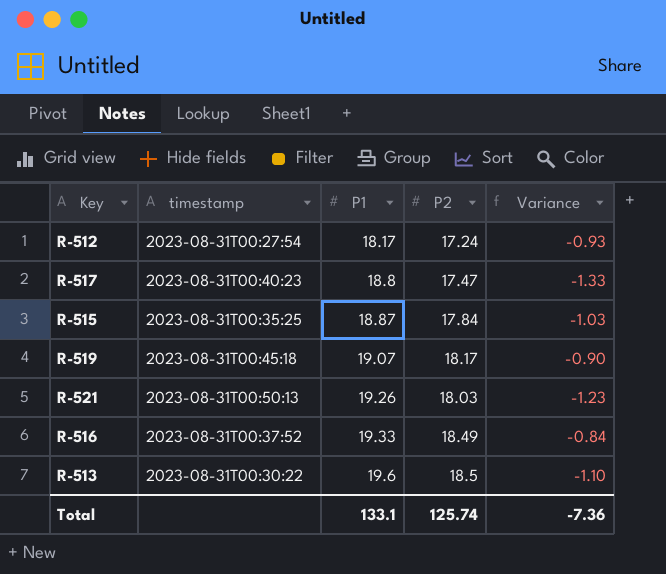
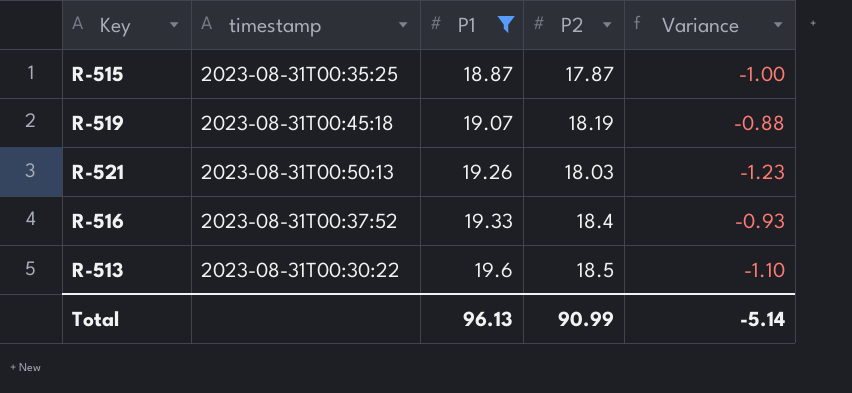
filter: none -> P1 >= 18.87
R-515 | P2: 17.84 -> 17.87
R-515 | Variance: -1.03 -> -1.00
R-519 | P2: 18.17 -> 18.19
R-519 | Variance: -0.90 -> -0.88
R-516 | P2: 18.49 -> 18.4
R-516 | Variance: -0.84 -> -0.93
Total | P1: 133.1 -> 96.13
Total | P2: 125.74 -> 90.99
Total | Variance: -7.36 -> -5.14

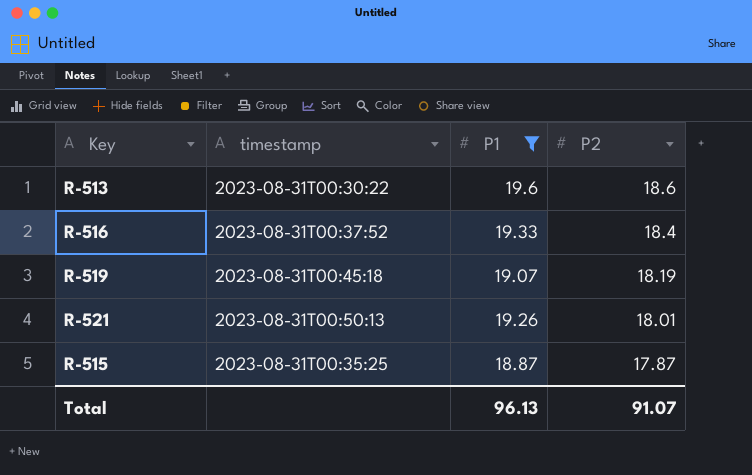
row order: P1 ascending -> P2 descending
column Variance | formula: [P2] - [P1] -> none
R-513 | P2: 18.5 -> 18.6
R-521 | P2: 18.03 -> 18.01
Total | P2: 90.99 -> 91.07

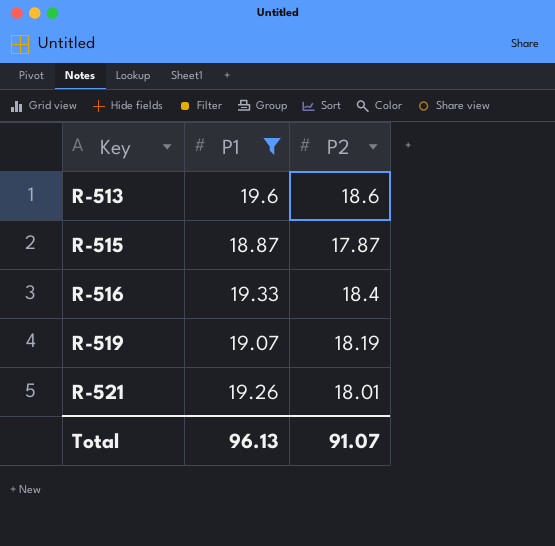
row order: P2 descending -> Key ascending
column timestamp | position: 2 -> none

